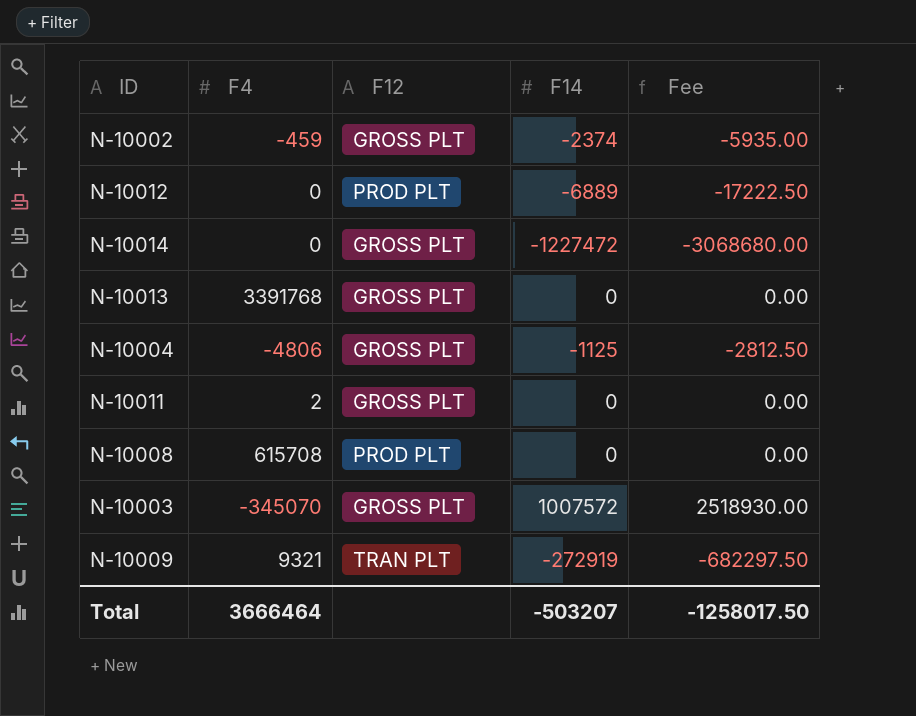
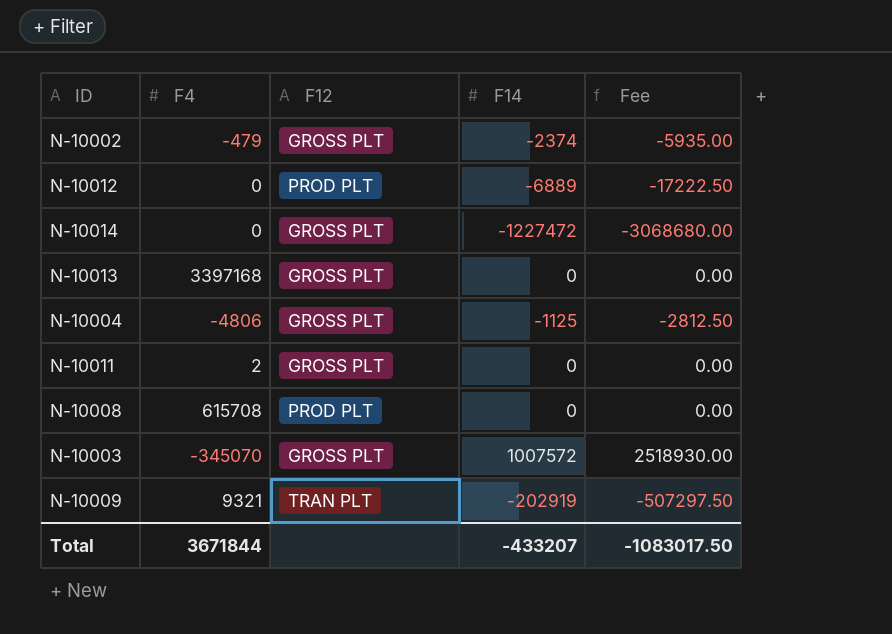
N-10002 | F4: -459 -> -479
N-10013 | F4: 3391768 -> 3397168
N-10009 | F14: -272919 -> -202919
N-10009 | Fee: -682297.50 -> -507297.50
Total | F4: 3666464 -> 3671844
Total | F14: -503207 -> -433207
Total | Fee: -1258017.50 -> -1083017.50

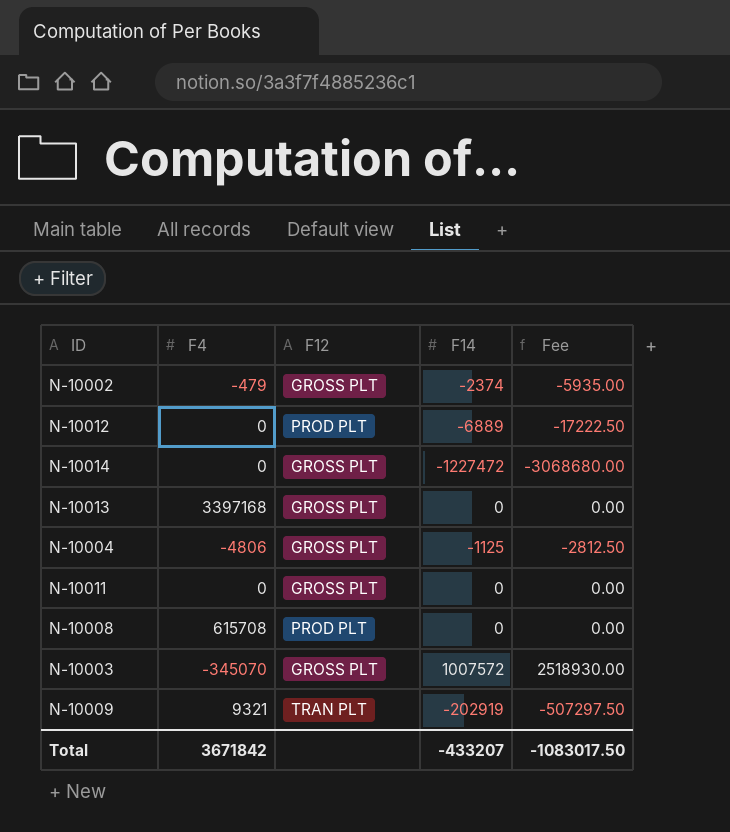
N-10011 | F4: 2 -> 0
Total | F4: 3671844 -> 3671842

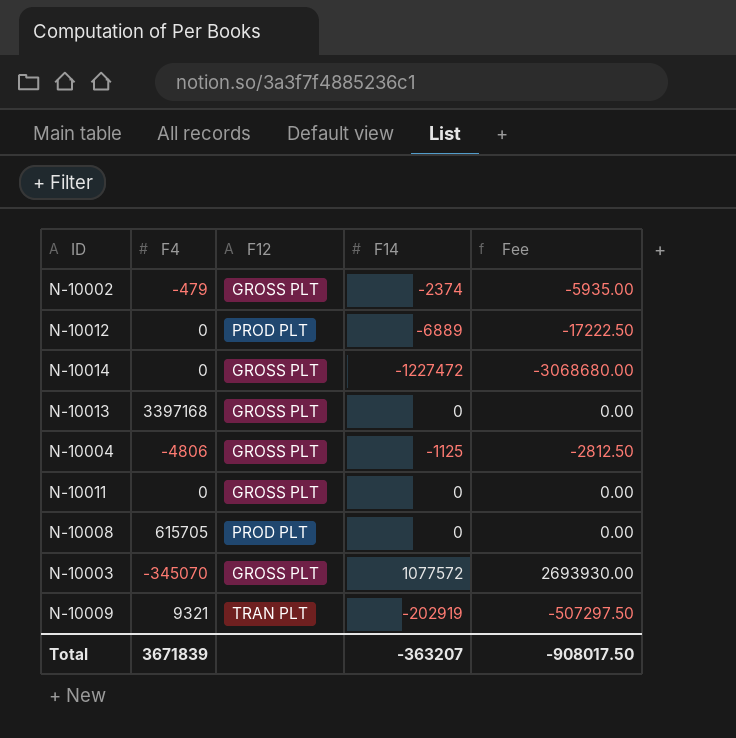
N-10008 | F4: 615708 -> 615705
N-10003 | F14: 1007572 -> 1077572
N-10003 | Fee: 2518930.00 -> 2693930.00
Total | F4: 3671842 -> 3671839
Total | F14: -433207 -> -363207
Total | Fee: -1083017.50 -> -908017.50

